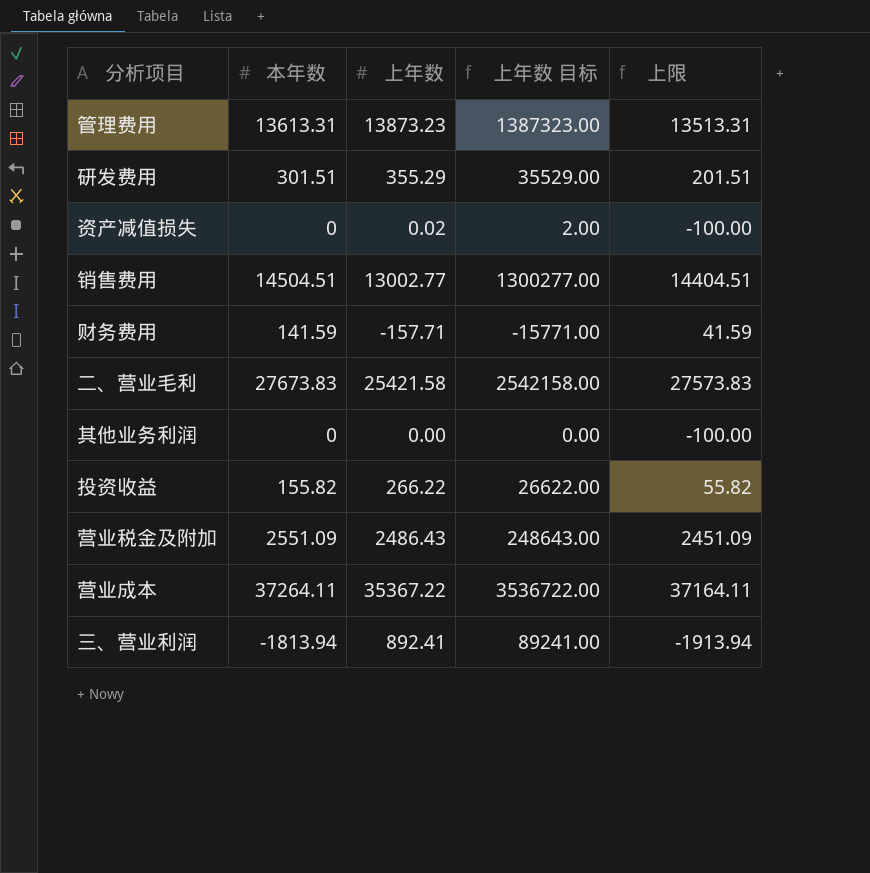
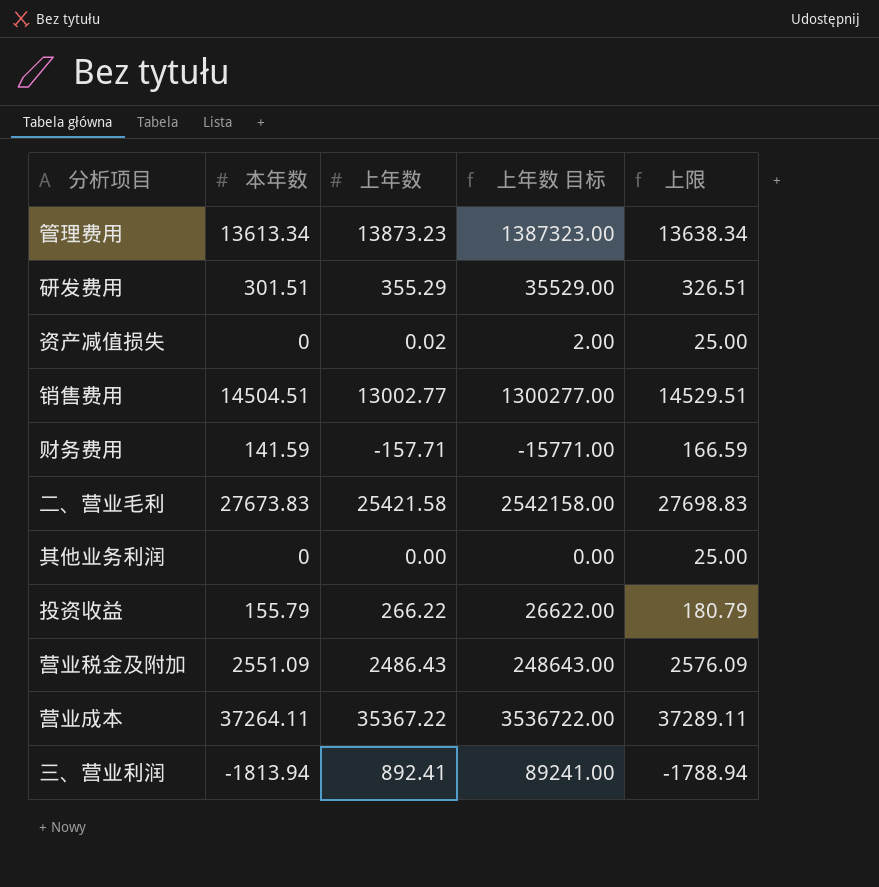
column 上限 | formula: [本年数] - 100 -> [本年数] + 25
管理费用 | 本年数: 13613.31 -> 13613.34
投资收益 | 本年数: 155.82 -> 155.79

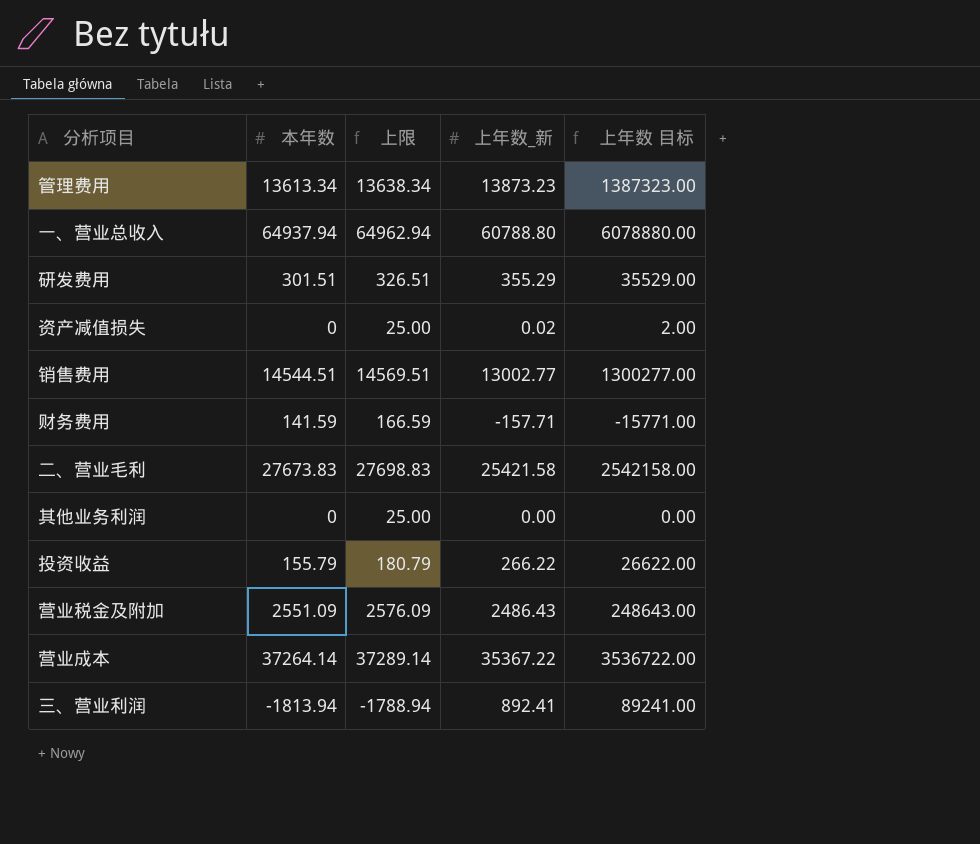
column 上限 | position: 5 -> 3
column name: 上年数 -> 上年数_新
row 一、营业总收入: none -> 64937.94 | 64962.94 | 60788.80 | 6078880.00
销售费用 | 本年数: 14504.51 -> 14544.51
销售费用 | 上限: 14529.51 -> 14569.51
营业成本 | 本年数: 37264.11 -> 37264.14
营业成本 | 上限: 37289.11 -> 37289.14

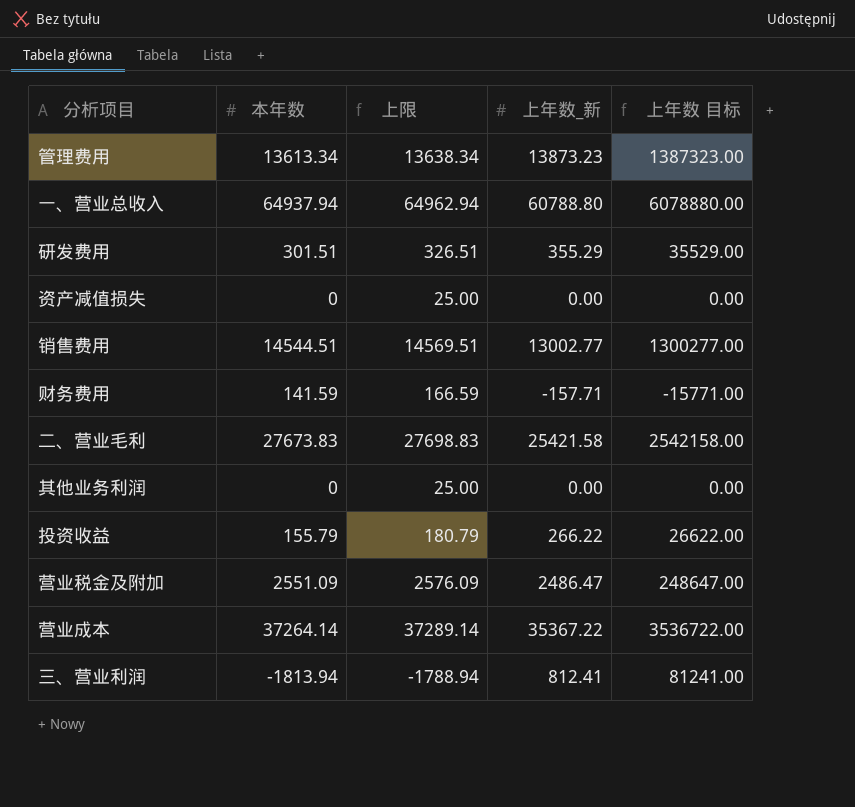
资产减值损失 | 上年数_新: 0.02 -> 0.00
资产减值损失 | 上年数 目标: 2.00 -> 0.00
营业税金及附加 | 上年数_新: 2486.43 -> 2486.47
营业税金及附加 | 上年数 目标: 248643.00 -> 248647.00
三、营业利润 | 上年数_新: 892.41 -> 812.41
三、营业利润 | 上年数 目标: 89241.00 -> 81241.00

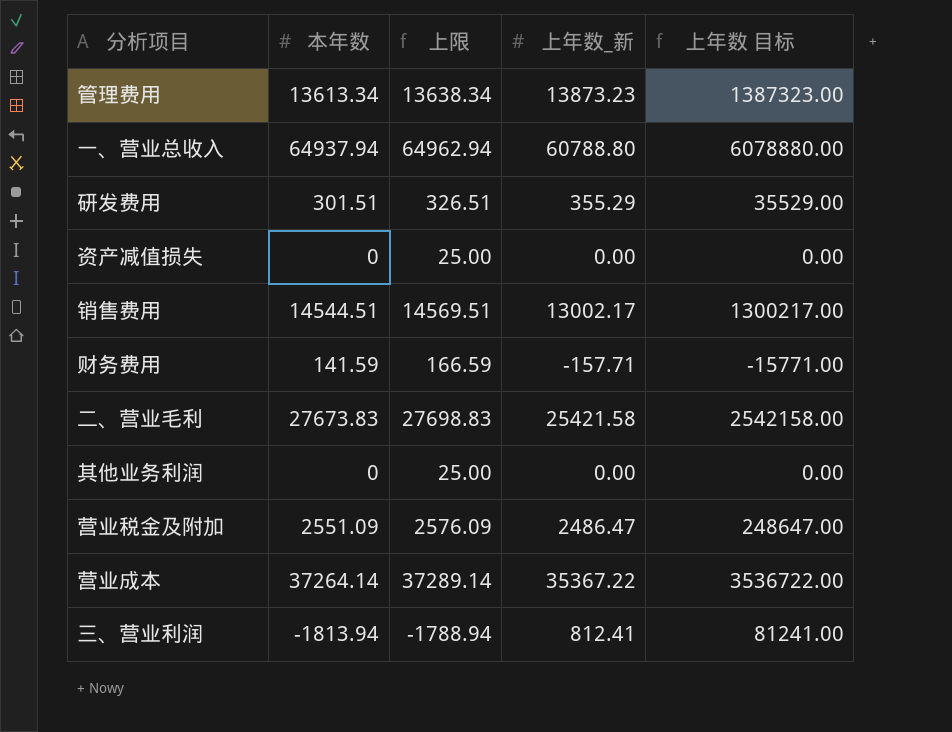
row 投资收益: 155.79 | 180.79 | 266.22 | 26622.00 -> none
销售费用 | 上年数_新: 13002.77 -> 13002.17
销售费用 | 上年数 目标: 1300277.00 -> 1300217.00

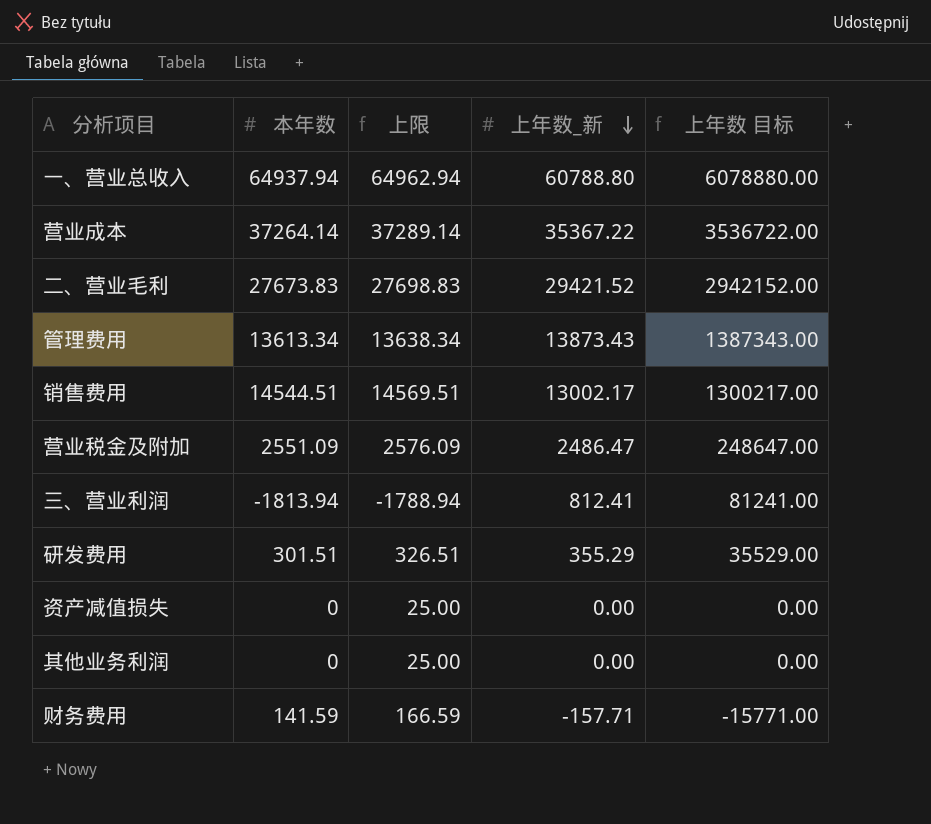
row order: none -> 上年数_新 descending
二、营业毛利 | 上年数_新: 25421.58 -> 29421.52
二、营业毛利 | 上年数 目标: 2542158.00 -> 2942152.00
管理费用 | 上年数_新: 13873.23 -> 13873.43
管理费用 | 上年数 目标: 1387323.00 -> 1387343.00

